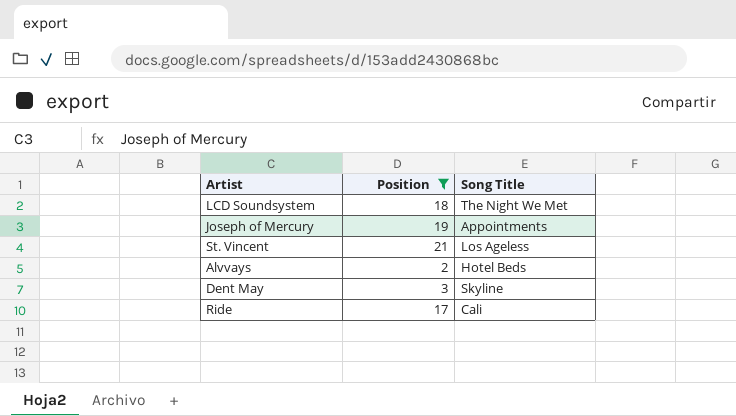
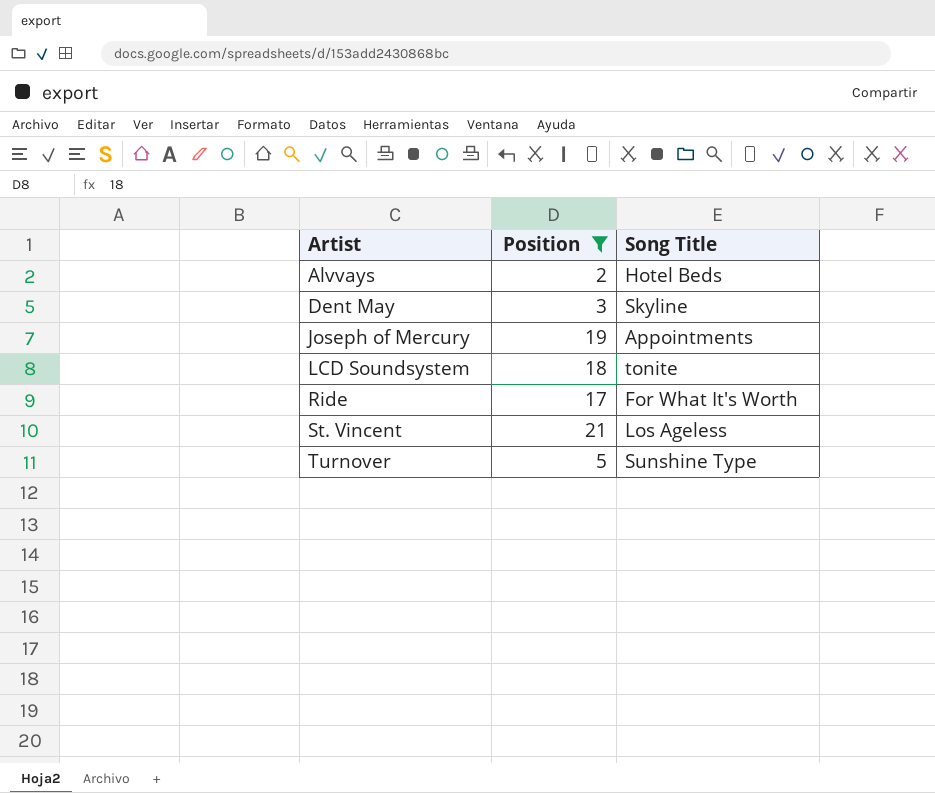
row order: none -> Artist ascending
LCD Soundsystem | Song Title: The Night We Met -> tonite
Ride | Song Title: Cali -> For What It's Worth
row Turnover: none -> 5 | Sunshine Type

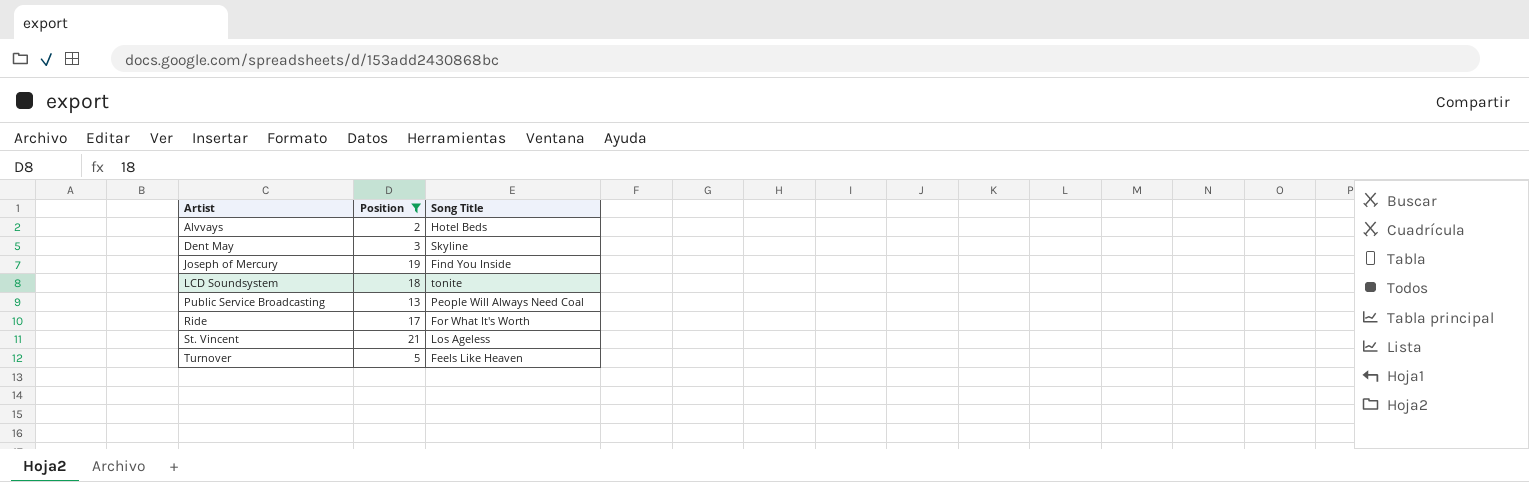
Joseph of Mercury | Song Title: Appointments -> Find You Inside
row Public Service Broadcasting: none -> 13 | People Will Always Need Coal
Turnover | Song Title: Sunshine Type -> Feels Like Heaven

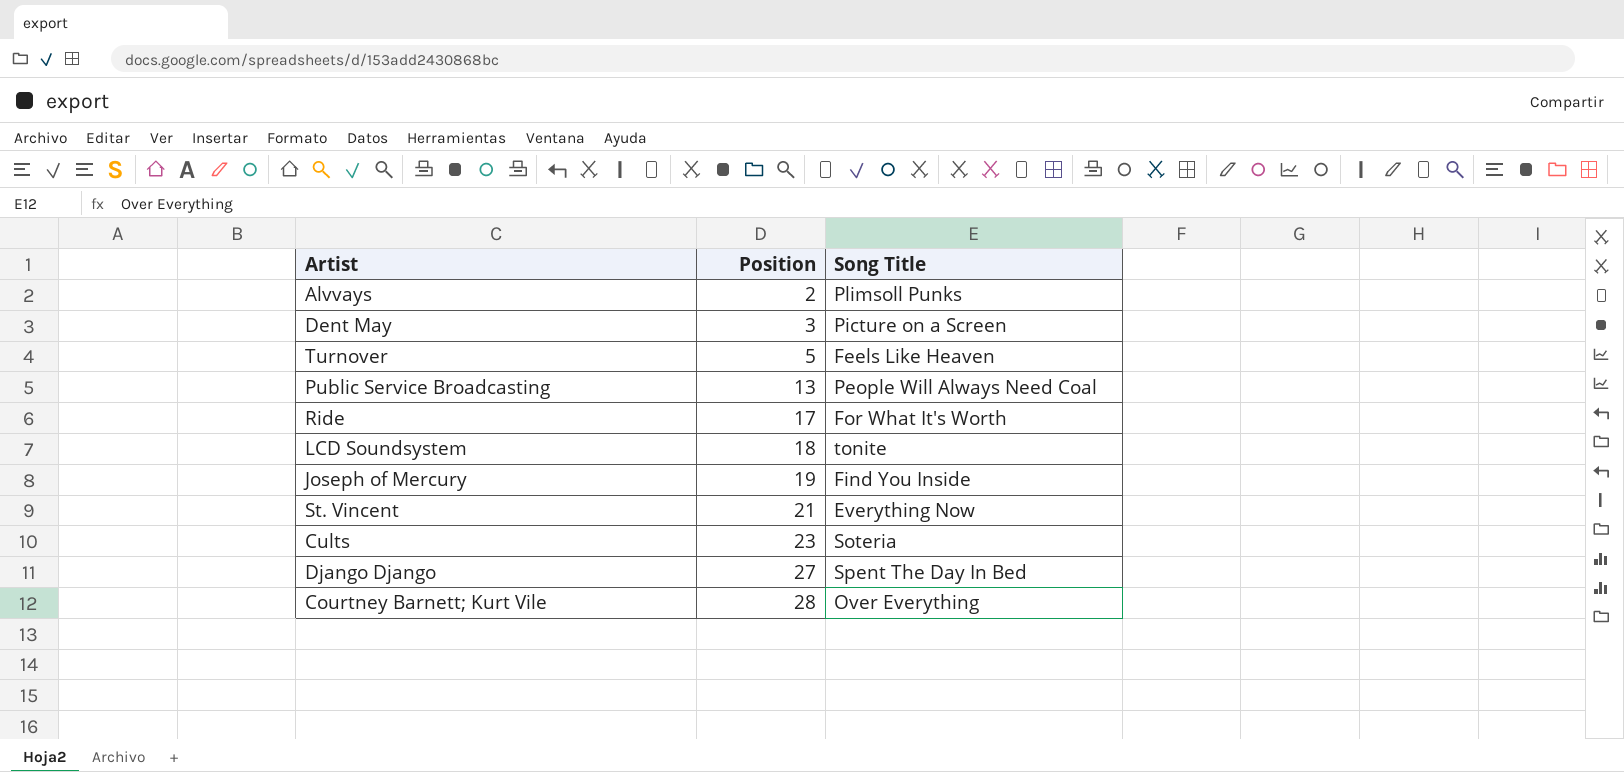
filter: Position <= 21 -> none
row order: Artist ascending -> Position ascending
Alvvays | Song Title: Hotel Beds -> Plimsoll Punks
Dent May | Song Title: Skyline -> Picture on a Screen
St. Vincent | Song Title: Los Ageless -> Everything Now

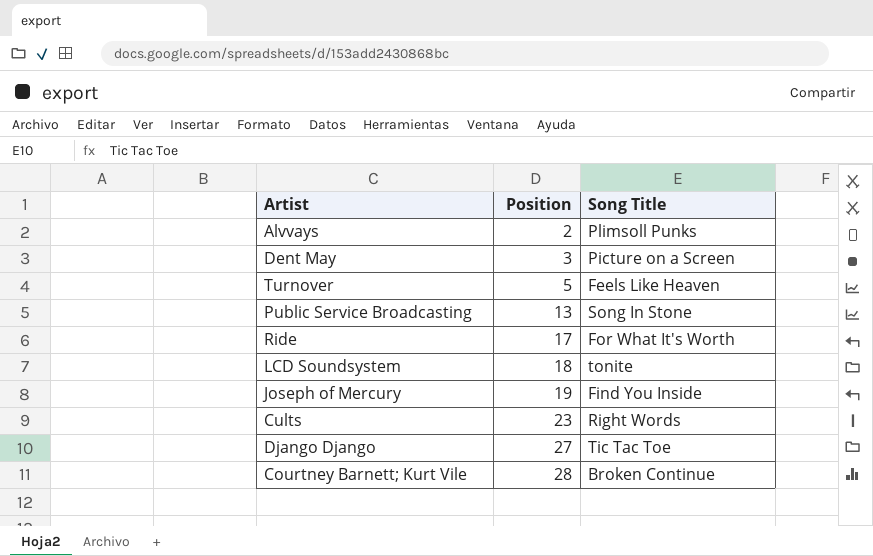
row St. Vincent: 21 | Everything Now -> none
Public Service Broadcasting | Song Title: People Will Always Need Coal -> Song In Stone
Cults | Song Title: Soteria -> Right Words
Django Django | Song Title: Spent The Day In Bed -> Tic Tac Toe
Courtney Barnett; Kurt Vile | Song Title: Over Everything -> Broken Continue

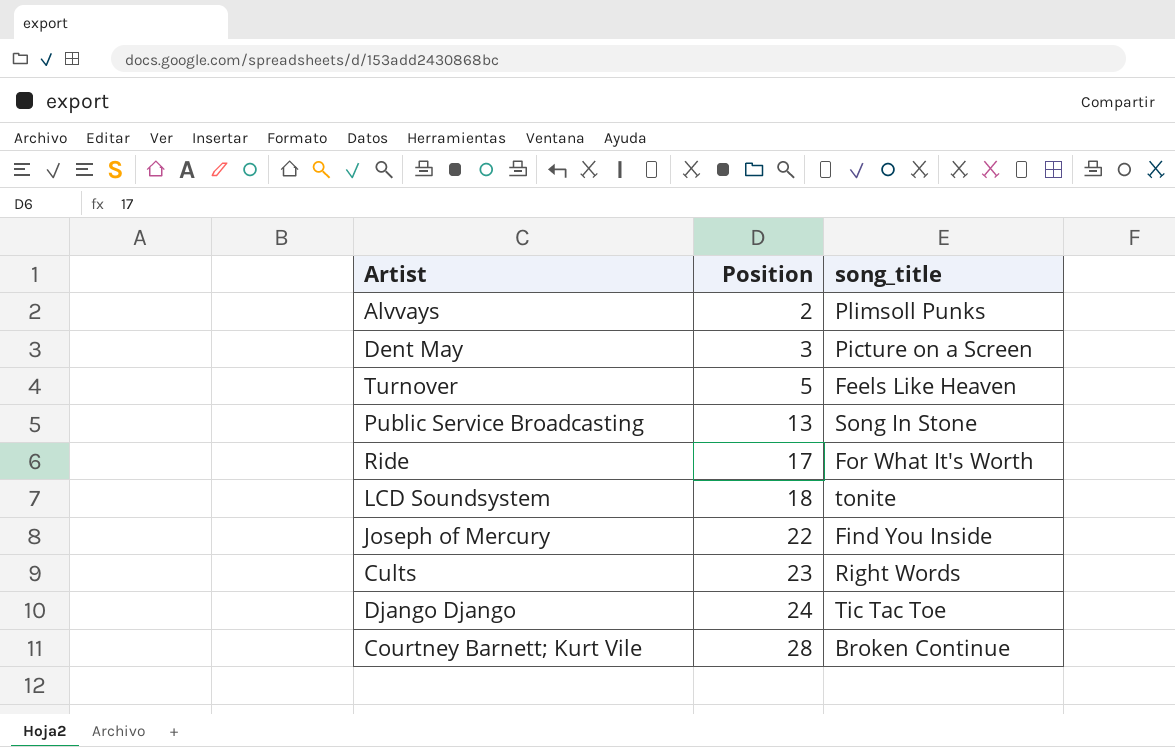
column name: Song Title -> song_title
Joseph of Mercury | Position: 19 -> 22
Django Django | Position: 27 -> 24

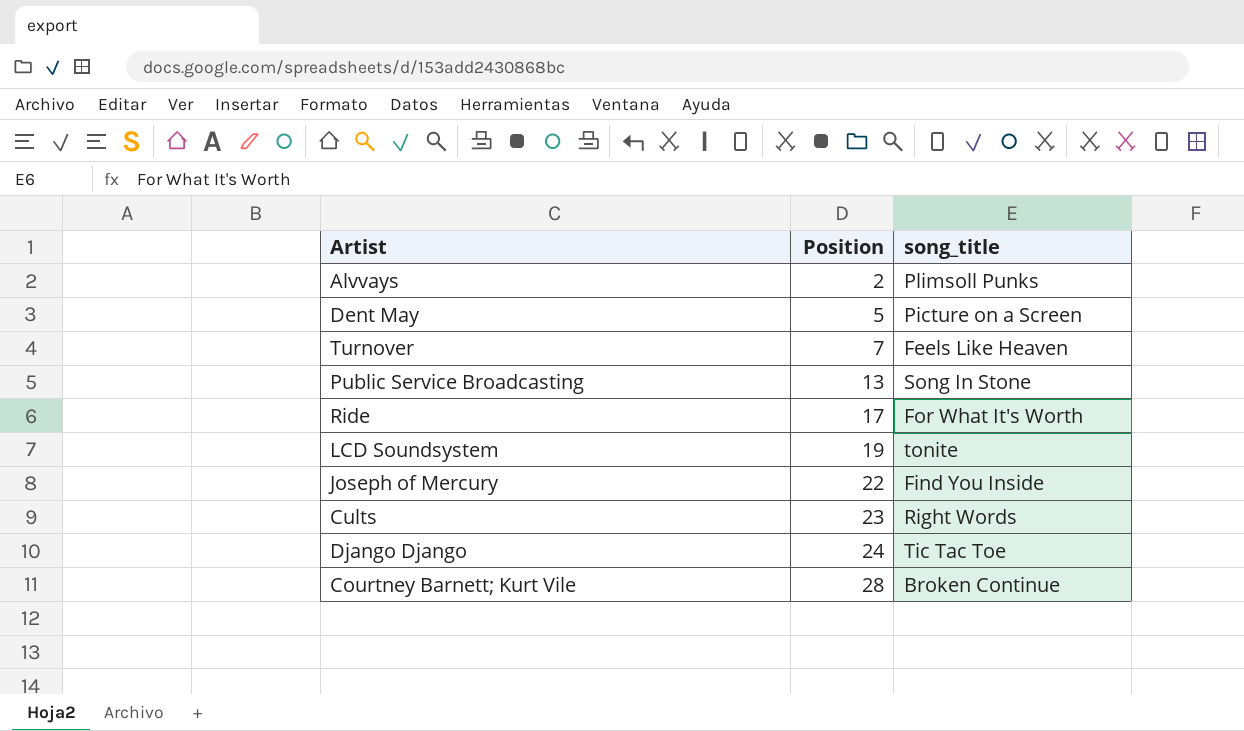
Dent May | Position: 3 -> 5
Turnover | Position: 5 -> 7
LCD Soundsystem | Position: 18 -> 19

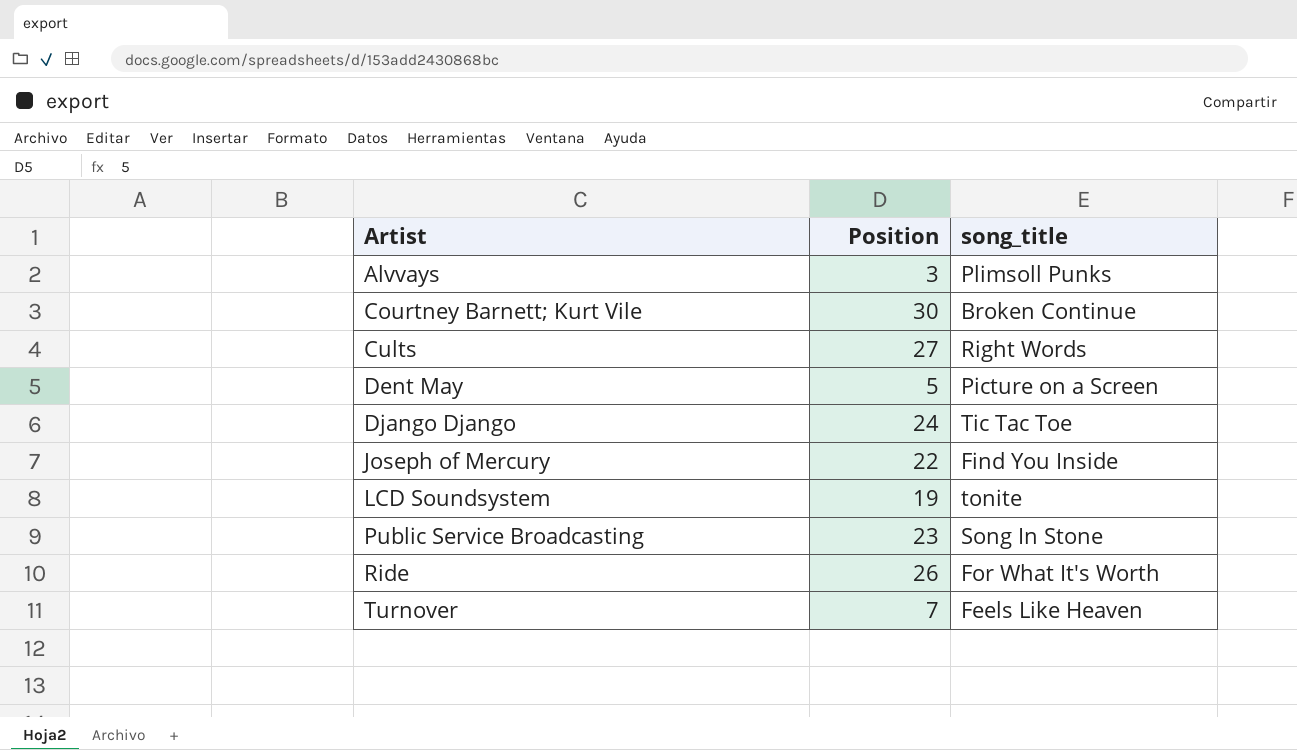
row order: Position ascending -> Artist ascending
Alvvays | Position: 2 -> 3
Courtney Barnett; Kurt Vile | Position: 28 -> 30
Cults | Position: 23 -> 27
Public Service Broadcasting | Position: 13 -> 23
Ride | Position: 17 -> 26

